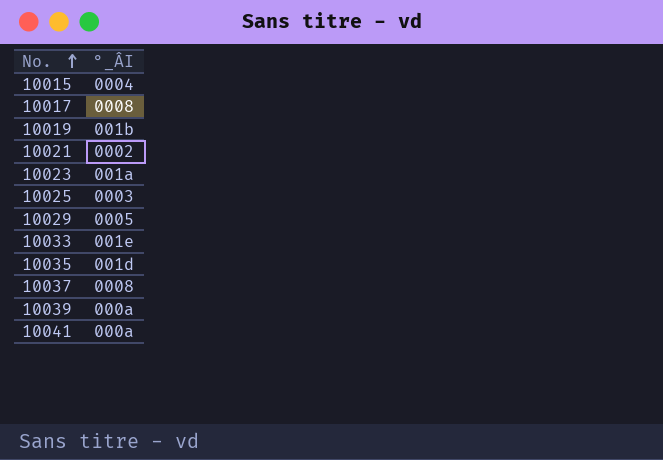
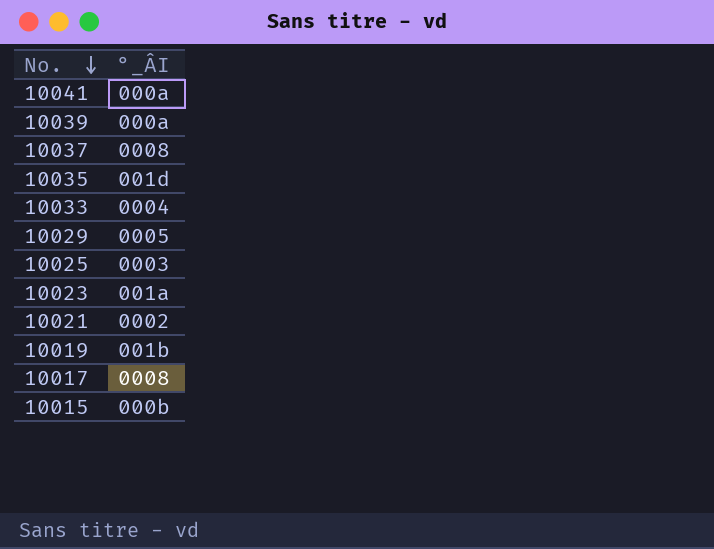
row order: No. ascending -> No. descending
10033 | °_ÂI: 001e -> 0004
10015 | °_ÂI: 0004 -> 000b

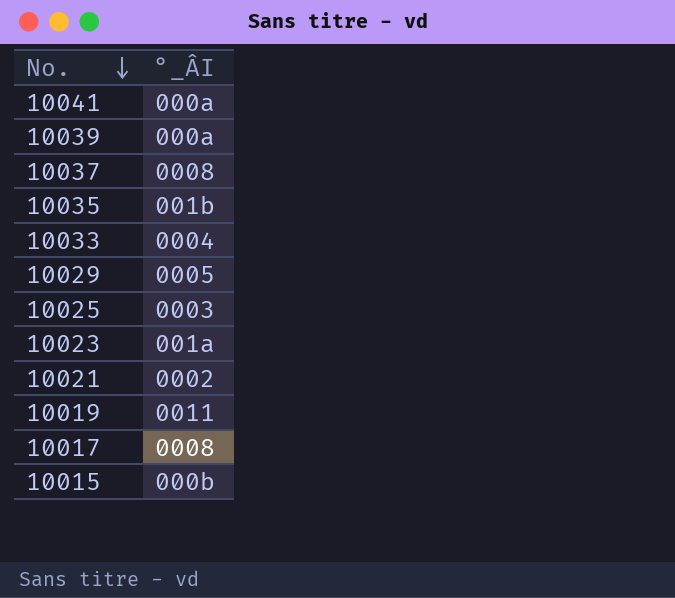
10035 | °_ÂI: 001d -> 001b
10019 | °_ÂI: 001b -> 0011

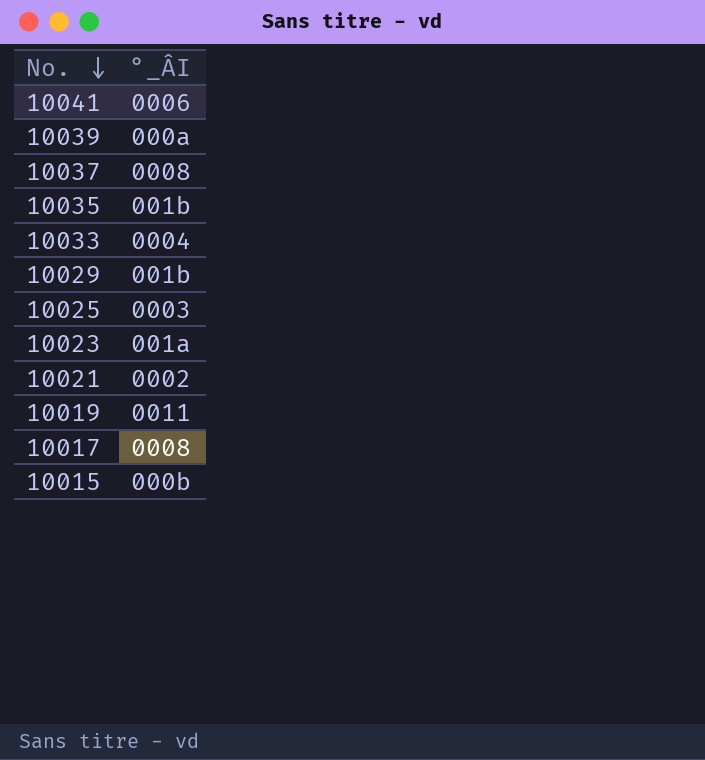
10041 | °_ÂI: 000a -> 0006
10029 | °_ÂI: 0005 -> 001b

